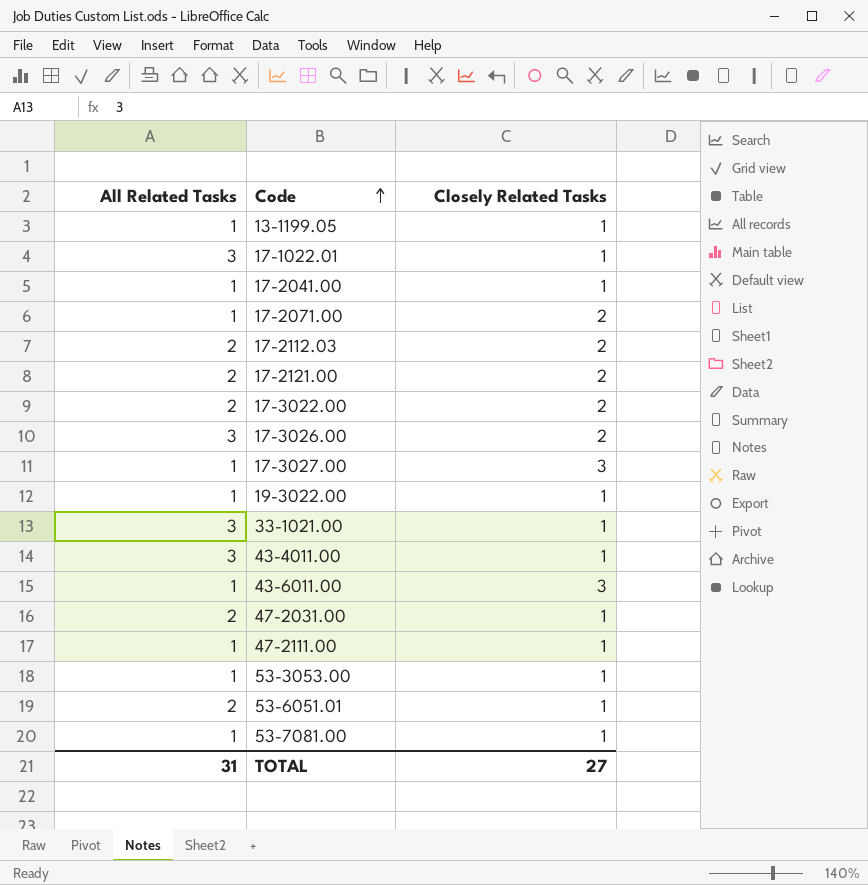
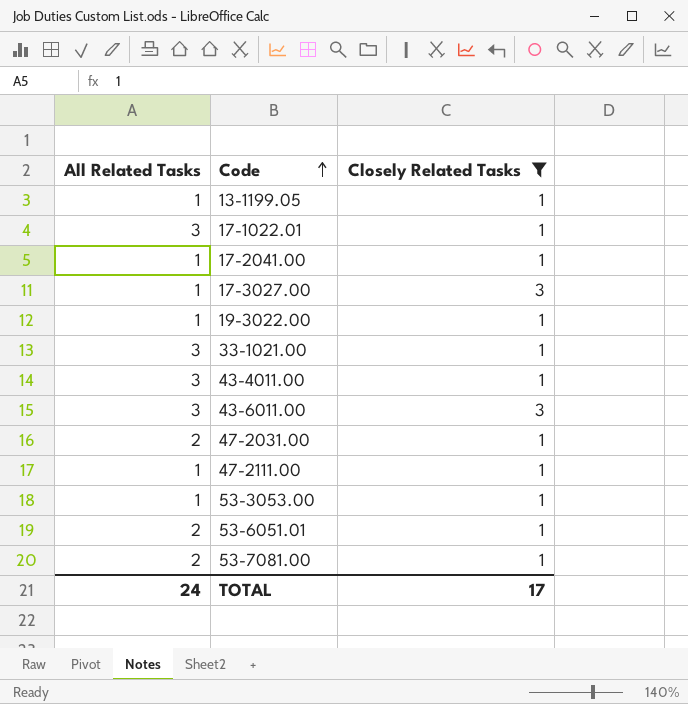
filter: none -> Closely Related Tasks != 2
43-6011.00 | All Related Tasks: 1 -> 3
53-7081.00 | All Related Tasks: 1 -> 2
TOTAL | All Related Tasks: 31 -> 24
TOTAL | Closely Related Tasks: 27 -> 17

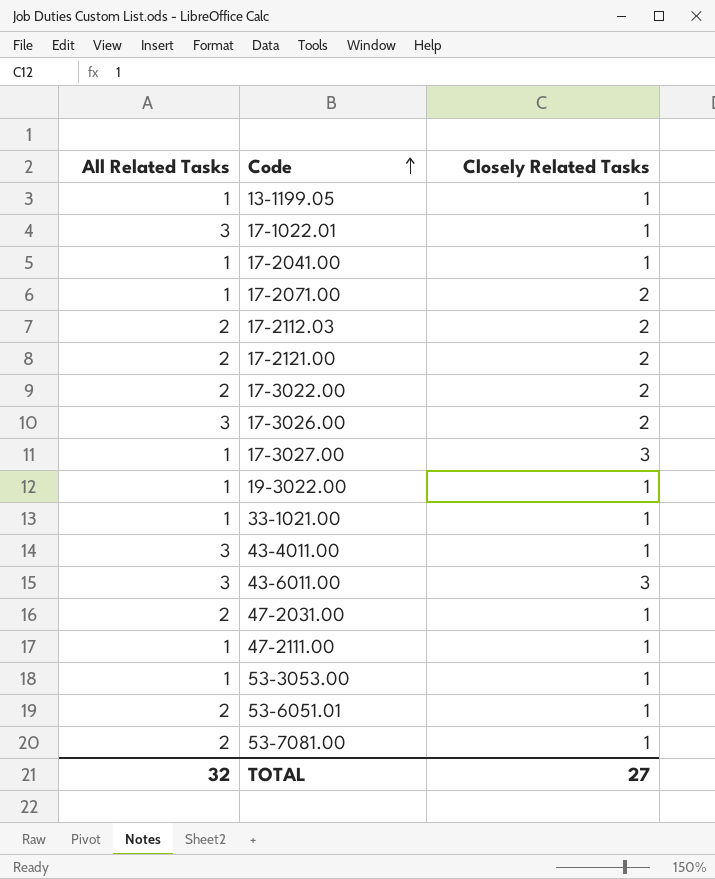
filter: Closely Related Tasks != 2 -> none
33-1021.00 | All Related Tasks: 3 -> 1
TOTAL | All Related Tasks: 24 -> 32
TOTAL | Closely Related Tasks: 17 -> 27

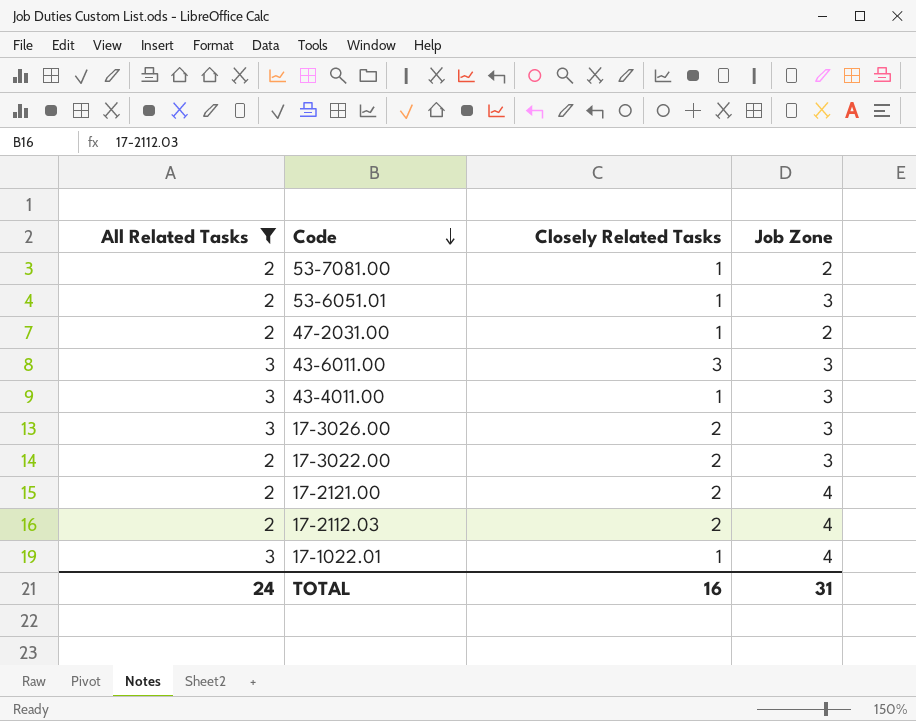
filter: none -> All Related Tasks != 1
row order: Code ascending -> Code descending
column Job Zone | position: none -> 4
TOTAL | All Related Tasks: 32 -> 24
TOTAL | Closely Related Tasks: 27 -> 16

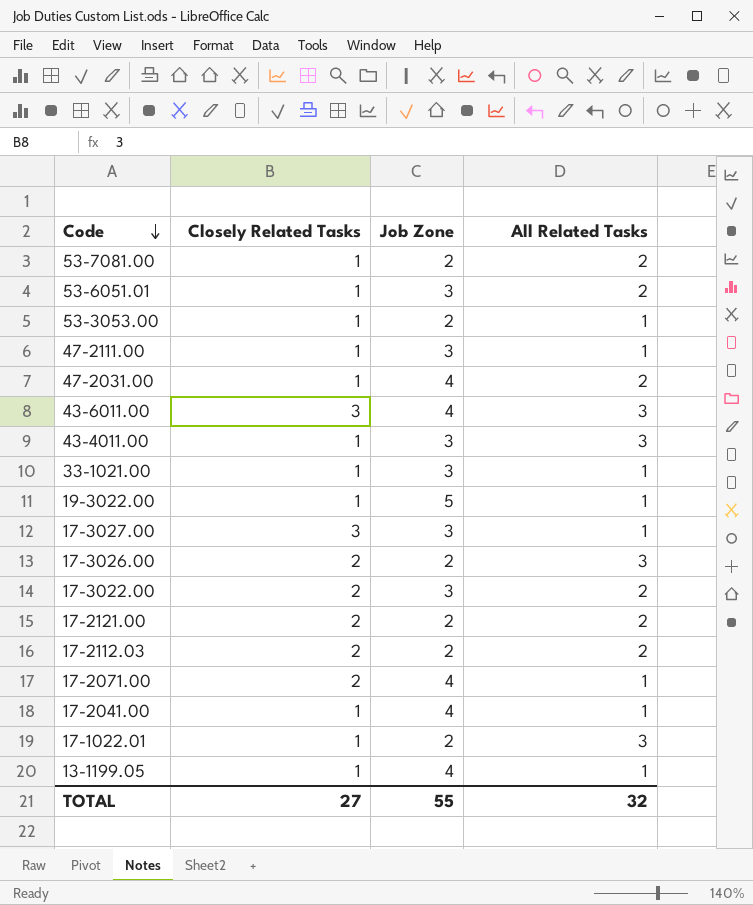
filter: All Related Tasks != 1 -> none
column All Related Tasks | position: 1 -> 4
47-2031.00 | Job Zone: 2 -> 4
43-6011.00 | Job Zone: 3 -> 4
17-3026.00 | Job Zone: 3 -> 2
17-2121.00 | Job Zone: 4 -> 2
17-2112.03 | Job Zone: 4 -> 2
17-1022.01 | Job Zone: 4 -> 2
TOTAL | Closely Related Tasks: 16 -> 27
TOTAL | Job Zone: 31 -> 55
TOTAL | All Related Tasks: 24 -> 32

